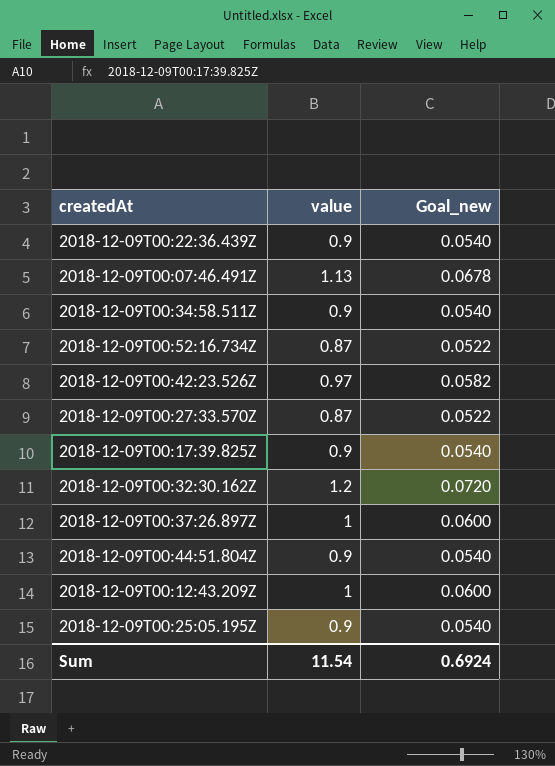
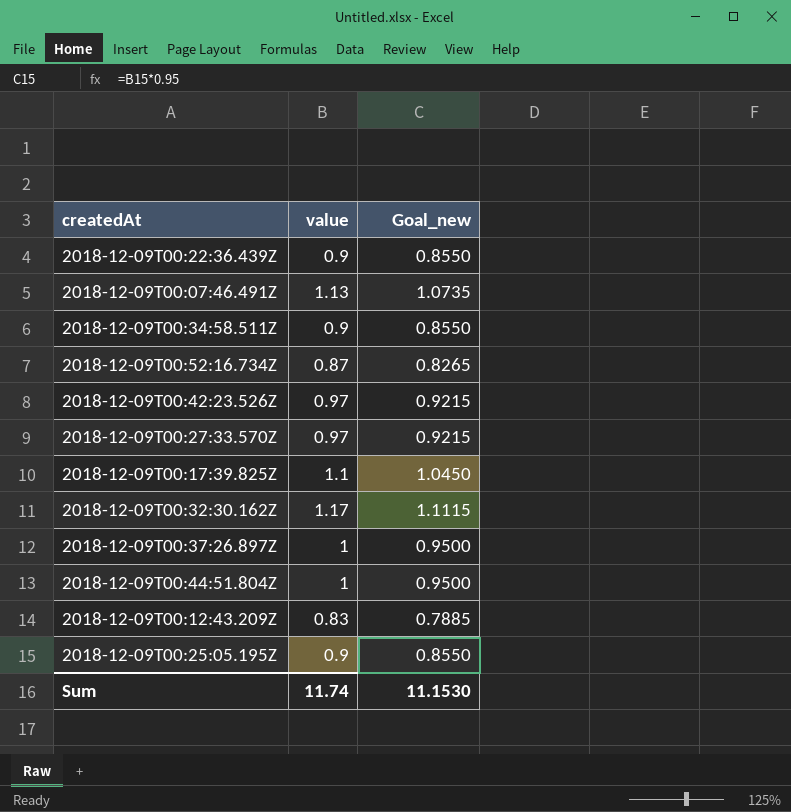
column Goal_new | formula: [value] * 0.06 -> [value] * 0.95
2018-12-09T00:27:33.570Z | value: 0.87 -> 0.97
2018-12-09T00:17:39.825Z | value: 0.9 -> 1.1
2018-12-09T00:32:30.162Z | value: 1.2 -> 1.17
2018-12-09T00:44:51.804Z | value: 0.9 -> 1
2018-12-09T00:12:43.209Z | value: 1 -> 0.83
Sum | value: 11.54 -> 11.74
Sum | Goal_new: 0.6924 -> 11.1530

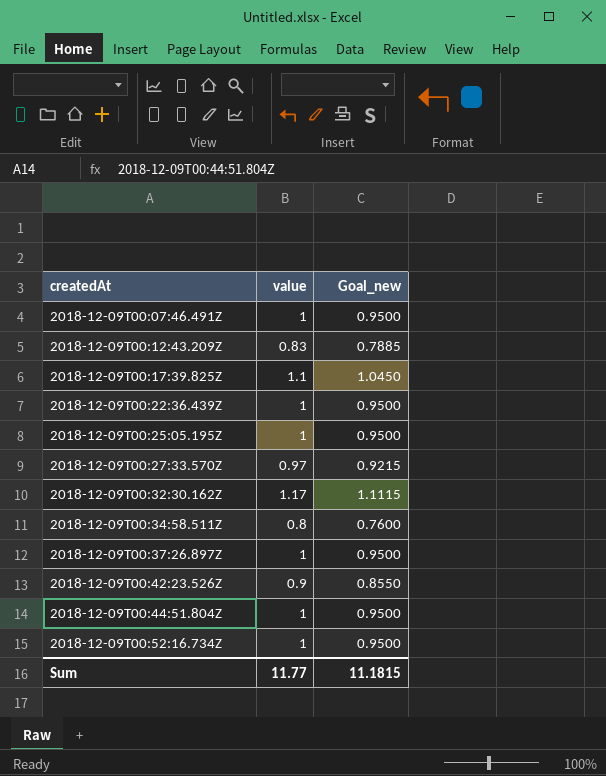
row order: none -> createdAt ascending
2018-12-09T00:07:46.491Z | value: 1.13 -> 1
2018-12-09T00:07:46.491Z | Goal_new: 1.0735 -> 0.9500
2018-12-09T00:22:36.439Z | value: 0.9 -> 1
2018-12-09T00:22:36.439Z | Goal_new: 0.8550 -> 0.9500
2018-12-09T00:25:05.195Z | value: 0.9 -> 1
2018-12-09T00:25:05.195Z | Goal_new: 0.8550 -> 0.9500
2018-12-09T00:34:58.511Z | value: 0.9 -> 0.8
2018-12-09T00:34:58.511Z | Goal_new: 0.8550 -> 0.7600
2018-12-09T00:42:23.526Z | value: 0.97 -> 0.9
2018-12-09T00:42:23.526Z | Goal_new: 0.9215 -> 0.8550
2018-12-09T00:52:16.734Z | value: 0.87 -> 1
2018-12-09T00:52:16.734Z | Goal_new: 0.8265 -> 0.9500
Sum | value: 11.74 -> 11.77
Sum | Goal_new: 11.1530 -> 11.1815

